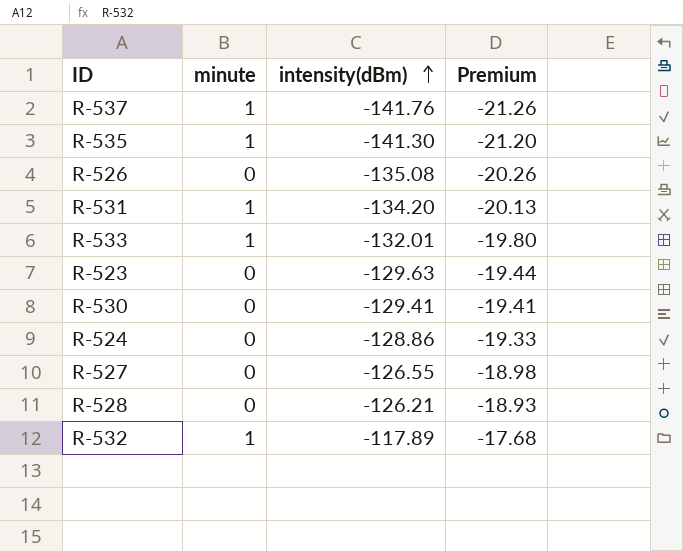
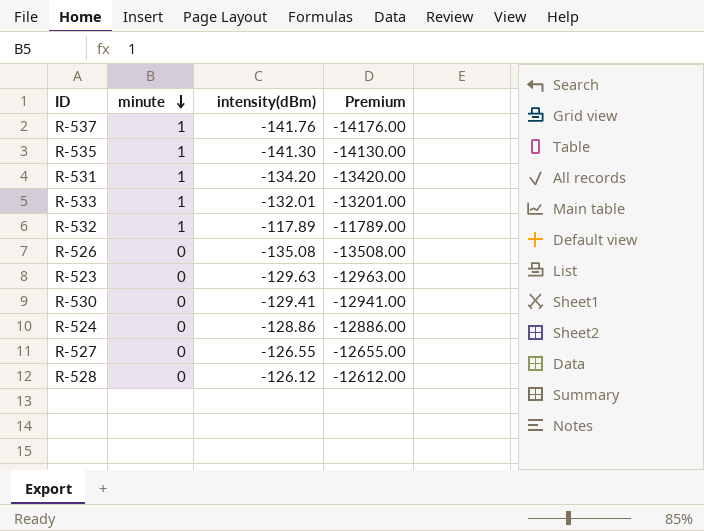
row order: intensity(dBm) ascending -> minute descending
column Premium | formula: [intensity(dBm)] * 0.15 -> [intensity(dBm)] * 100
R-528 | intensity(dBm): -126.21 -> -126.12

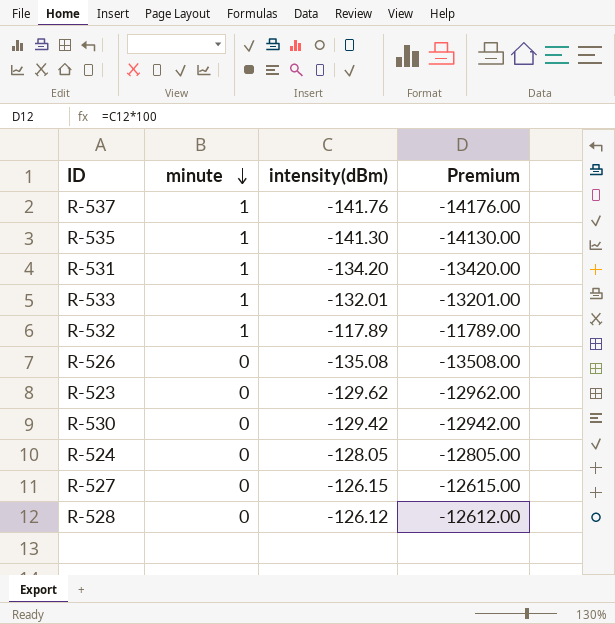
R-523 | intensity(dBm): -129.63 -> -129.62
R-523 | Premium: -12963.00 -> -12962.00
R-530 | intensity(dBm): -129.41 -> -129.42
R-530 | Premium: -12941.00 -> -12942.00
R-524 | intensity(dBm): -128.86 -> -128.05
R-524 | Premium: -12886.00 -> -12805.00
R-527 | intensity(dBm): -126.55 -> -126.15
R-527 | Premium: -12655.00 -> -12615.00

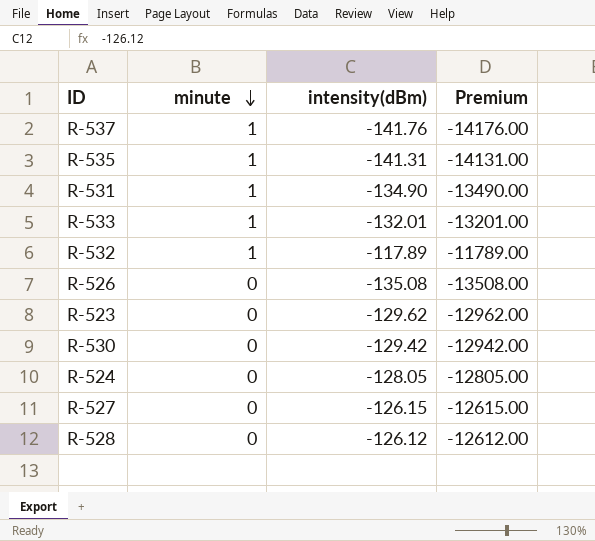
R-535 | intensity(dBm): -141.30 -> -141.31
R-535 | Premium: -14130.00 -> -14131.00
R-531 | intensity(dBm): -134.20 -> -134.90
R-531 | Premium: -13420.00 -> -13490.00

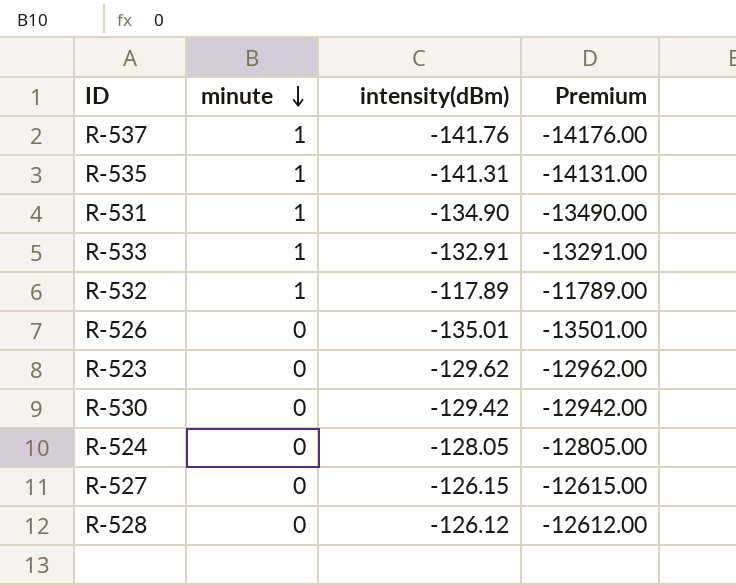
R-533 | intensity(dBm): -132.01 -> -132.91
R-533 | Premium: -13201.00 -> -13291.00
R-526 | intensity(dBm): -135.08 -> -135.01
R-526 | Premium: -13508.00 -> -13501.00

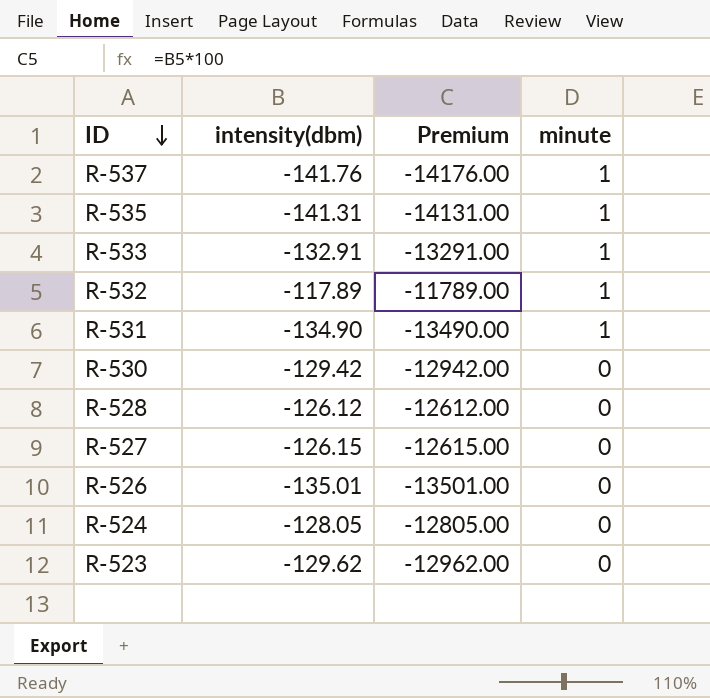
row order: minute descending -> ID descending
column name: intensity(dBm) -> intensity(dbm)
column minute | position: 2 -> 4

